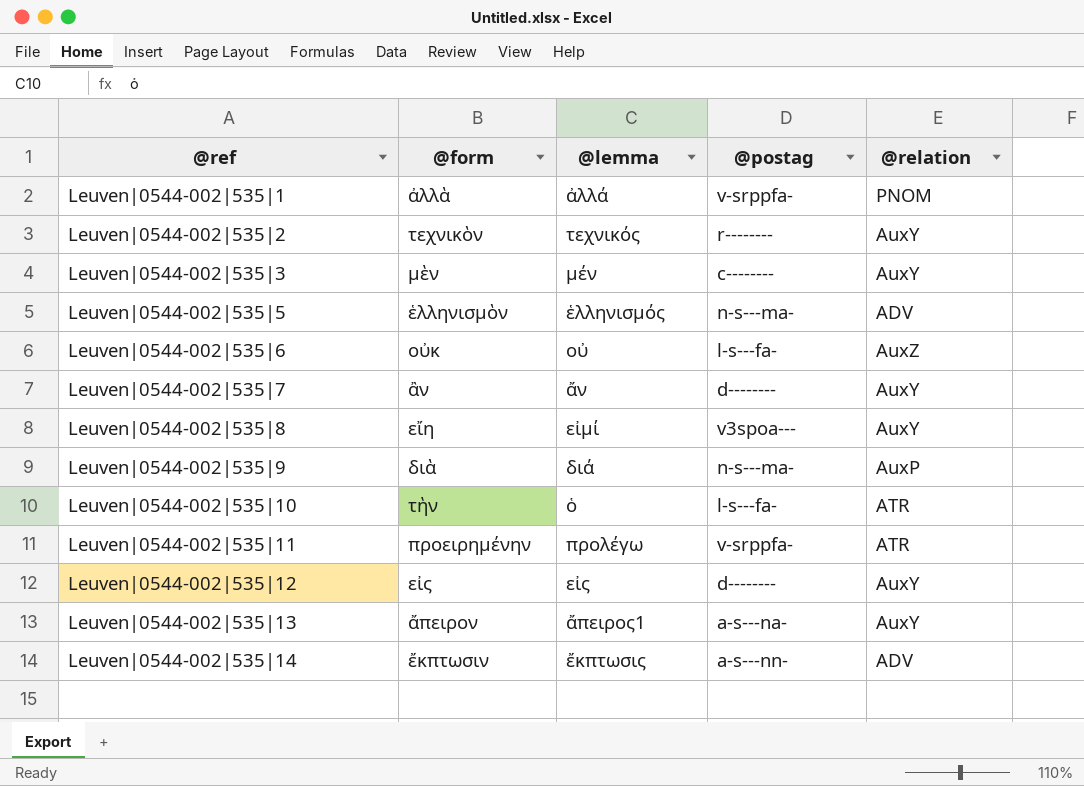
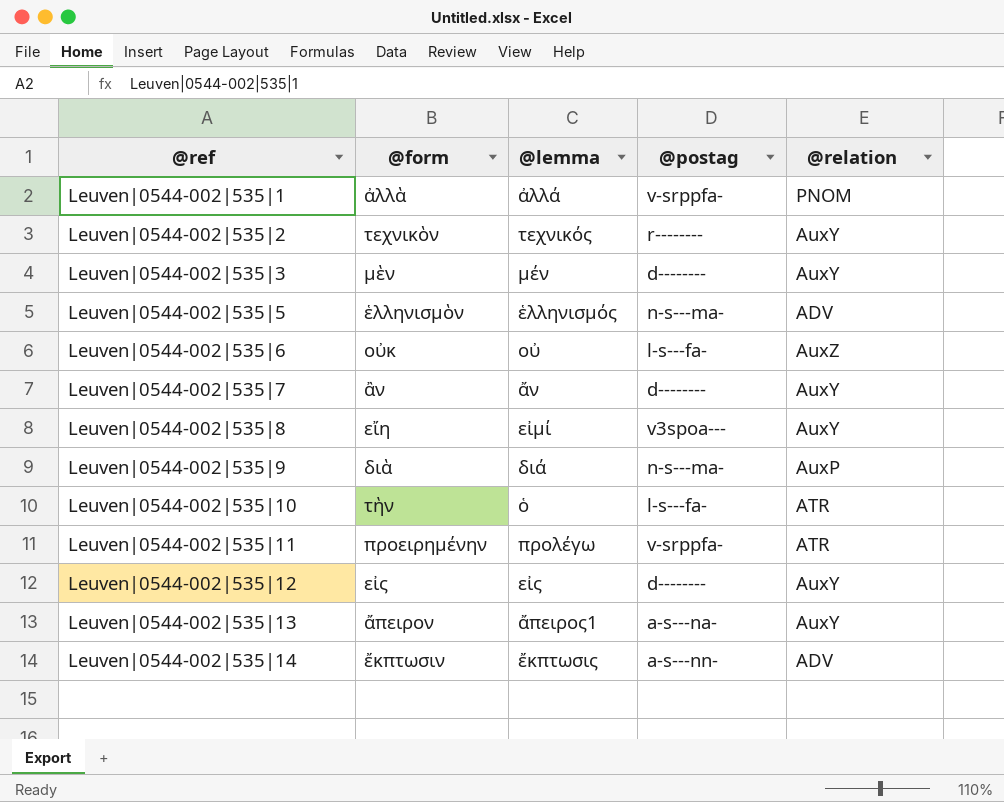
Leuven|0544-002|535|3 | @postag: c-------- -> d--------

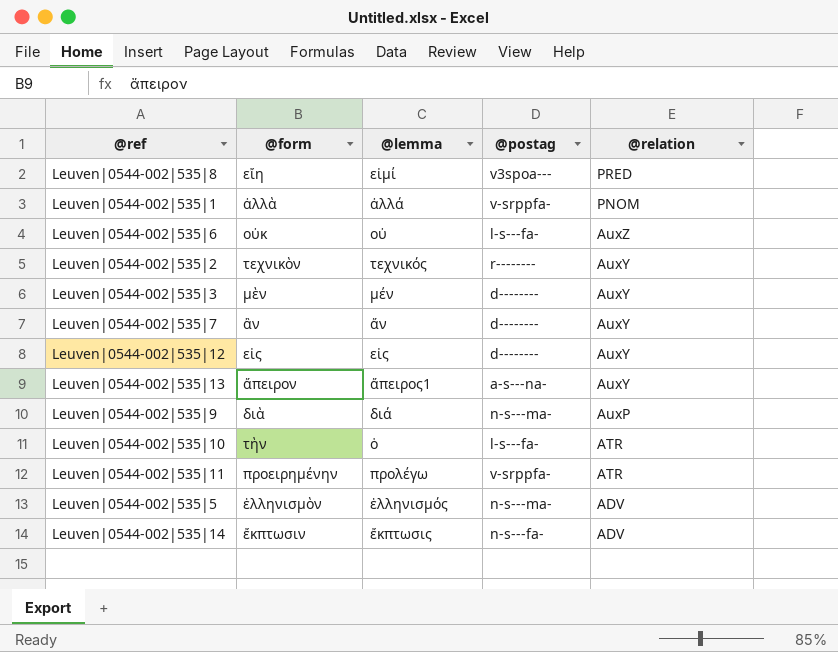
row order: @ref ascending -> @relation descending
Leuven|0544-002|535|8 | @relation: AuxY -> PRED
Leuven|0544-002|535|14 | @postag: a-s---nn- -> n-s---fa-

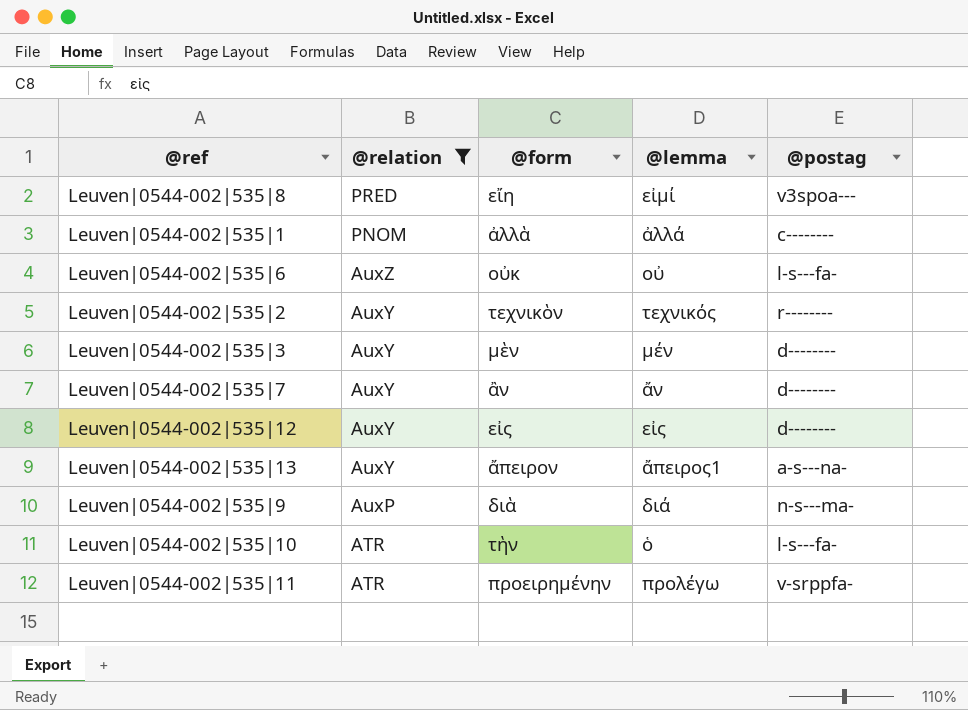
filter: none -> @relation != ADV
column @relation | position: 5 -> 2
Leuven|0544-002|535|1 | @postag: v-srppfa- -> c--------

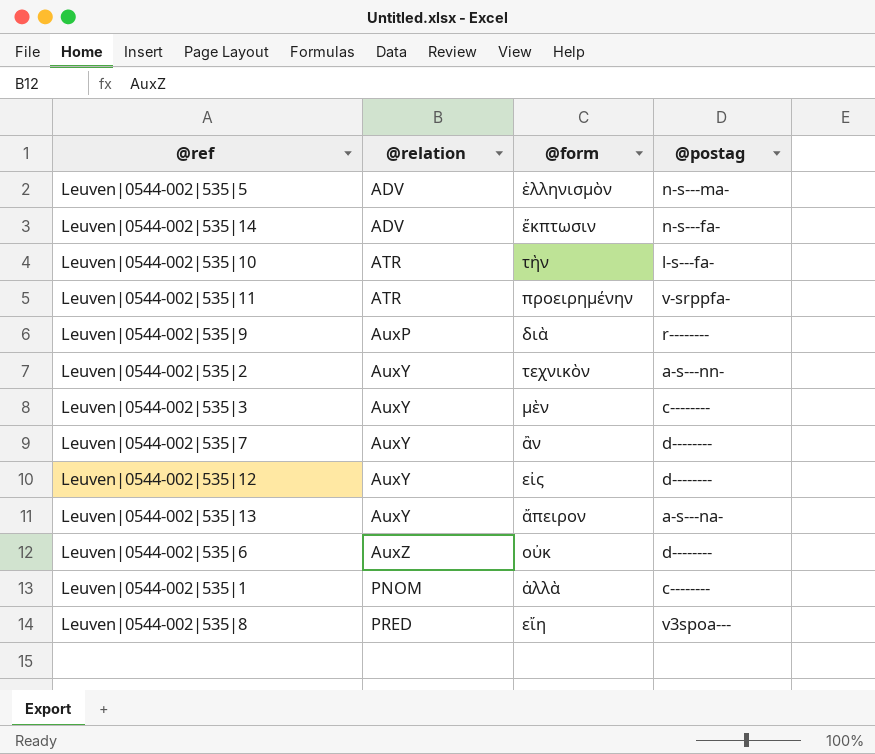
filter: @relation != ADV -> none
row order: @relation descending -> @relation ascending
column @lemma | position: 4 -> none
Leuven|0544-002|535|9 | @postag: n-s---ma- -> r--------
Leuven|0544-002|535|2 | @postag: r-------- -> a-s---nn-
Leuven|0544-002|535|3 | @postag: d-------- -> c--------
Leuven|0544-002|535|6 | @postag: l-s---fa- -> d--------

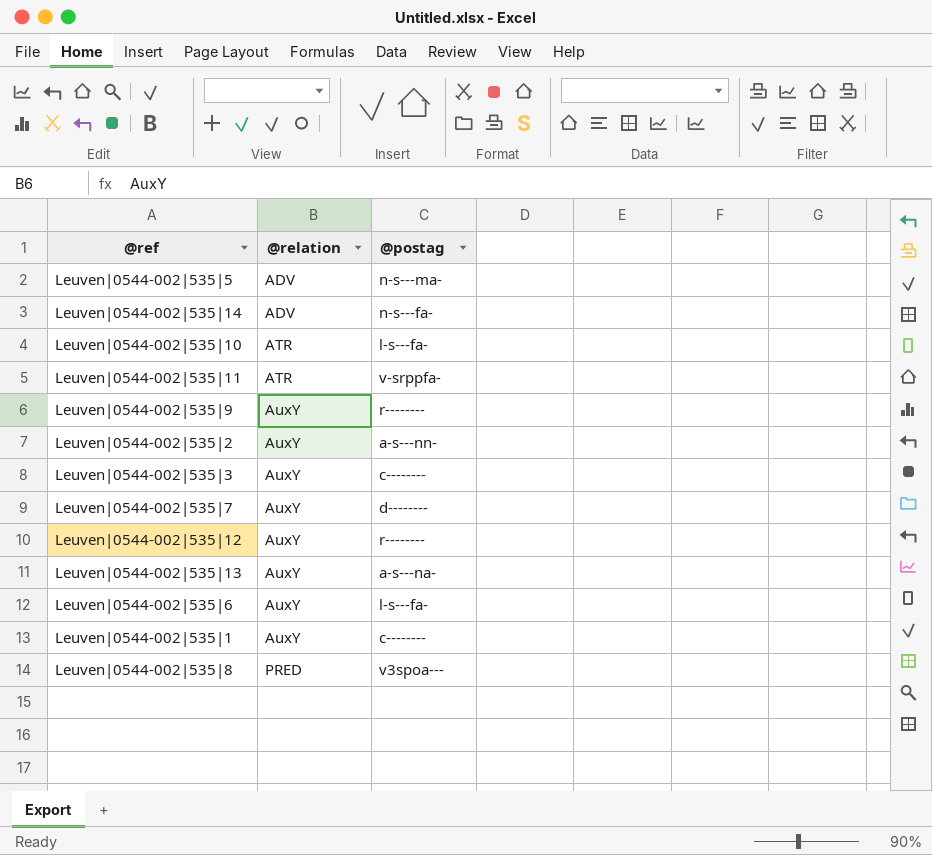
column @form | position: 3 -> none
Leuven|0544-002|535|9 | @relation: AuxP -> AuxY
Leuven|0544-002|535|12 | @postag: d-------- -> r--------
Leuven|0544-002|535|6 | @relation: AuxZ -> AuxY
Leuven|0544-002|535|6 | @postag: d-------- -> l-s---fa-
Leuven|0544-002|535|1 | @relation: PNOM -> AuxY

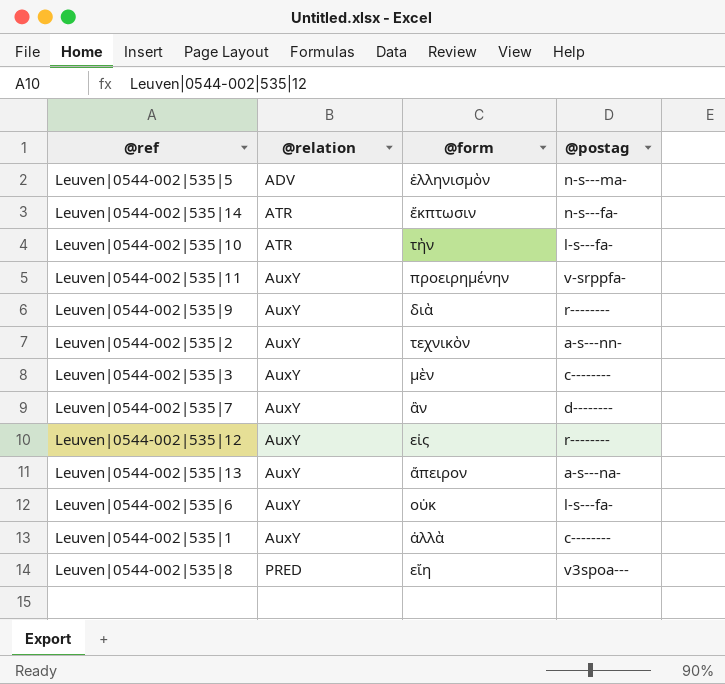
column @form | position: none -> 3
Leuven|0544-002|535|14 | @relation: ADV -> ATR
Leuven|0544-002|535|11 | @relation: ATR -> AuxY

